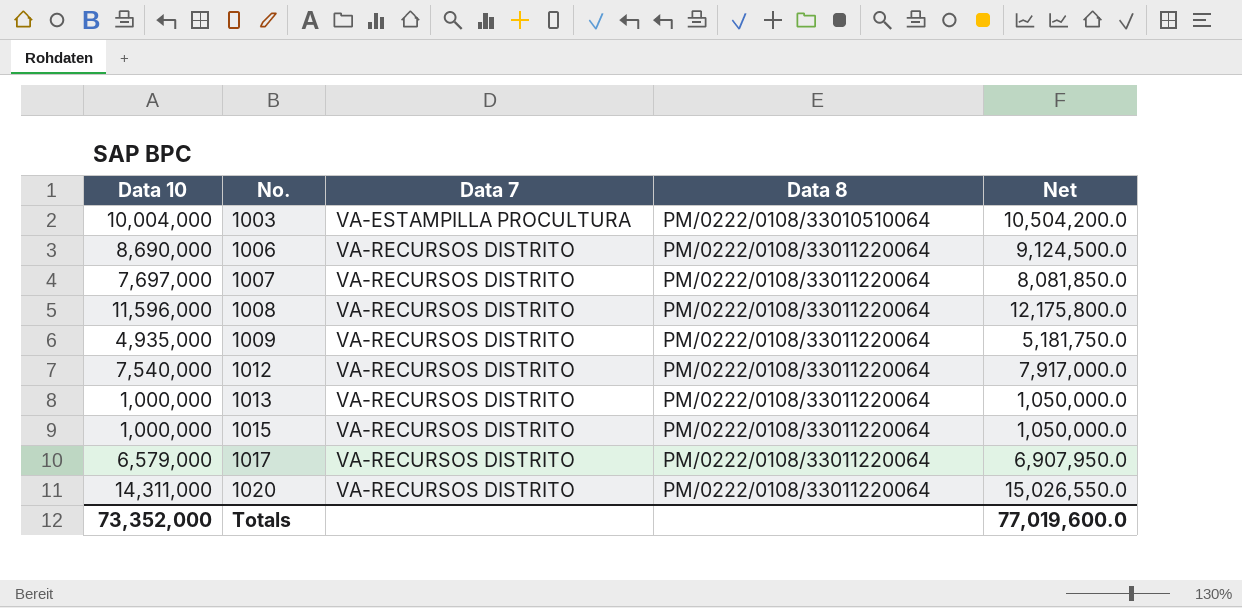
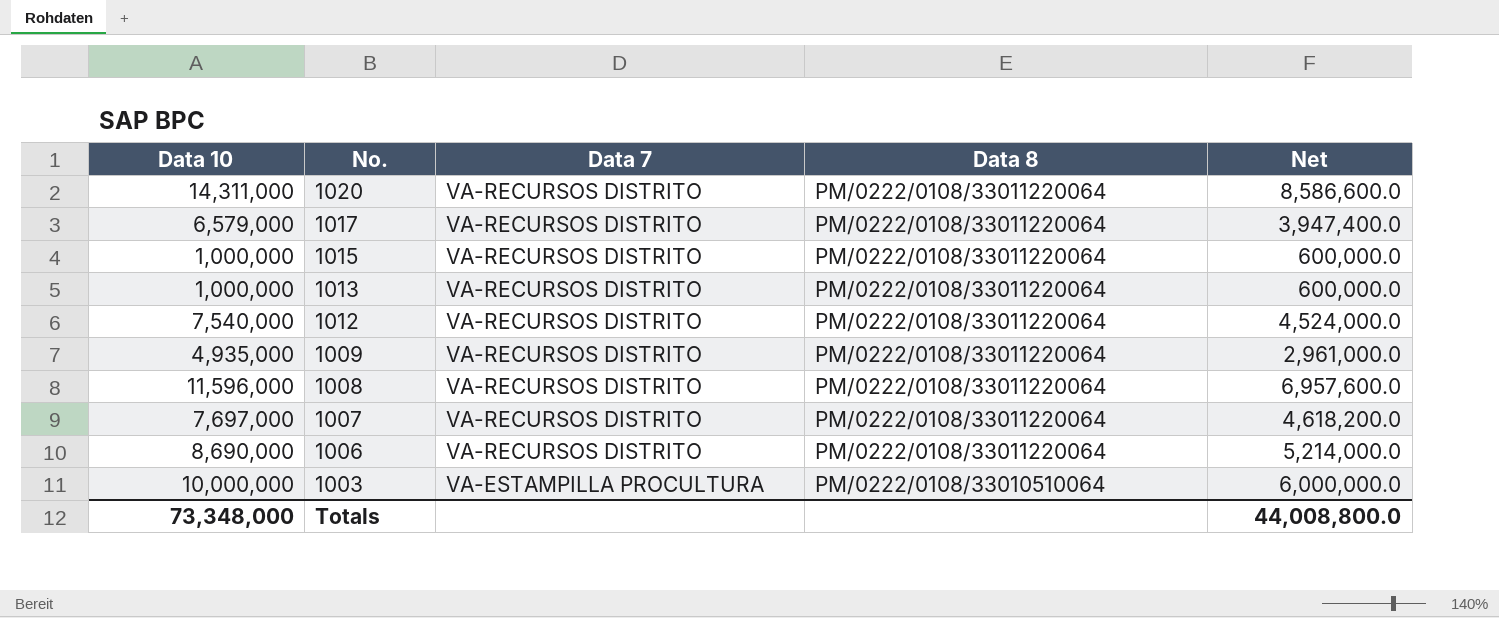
row order: No. ascending -> No. descending
column Net | formula: [Data 10] * 1.05 -> [Data 10] * 0.6
1003 | Data 10: 10,004,000 -> 10,000,000
Totals | Data 10: 73,352,000 -> 73,348,000
Totals | Net: 77,019,600.0 -> 44,008,800.0

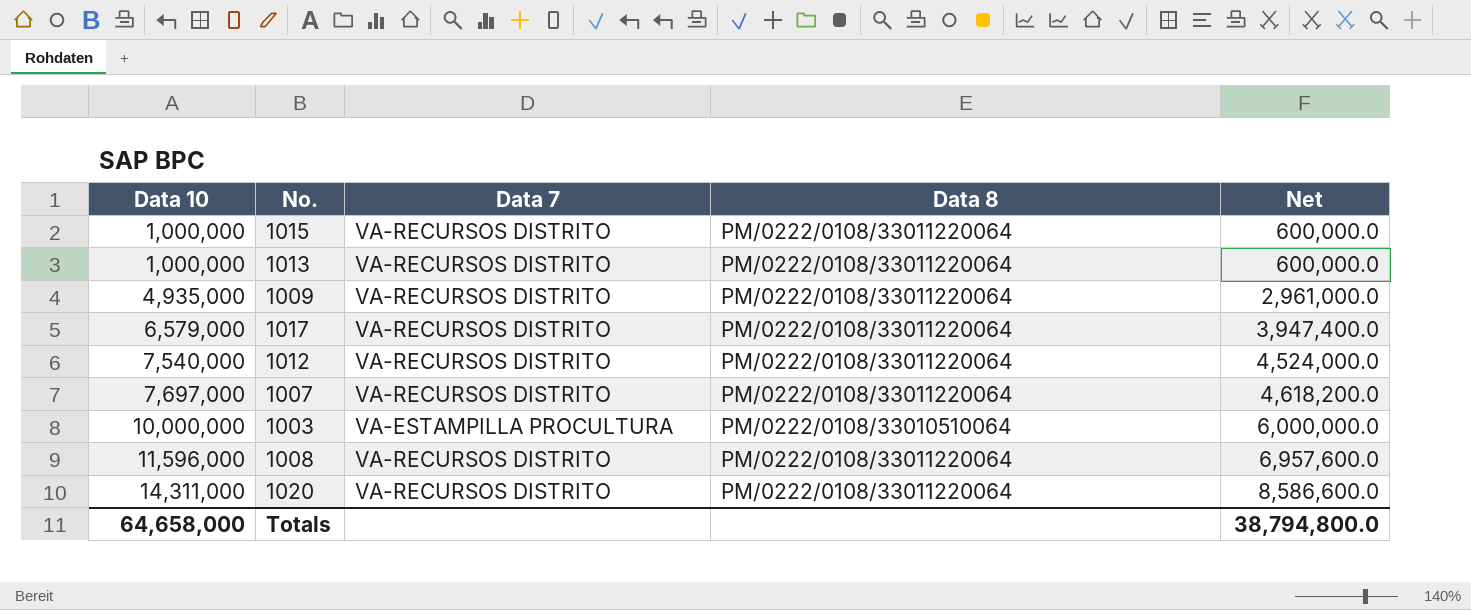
row order: No. descending -> Data 10 ascending
row 1006: 8,690,000 | VA-RECURSOS DISTRITO | PM/0222/0108/33011220064 | 5,214,000.0 -> none
Totals | Data 10: 73,348,000 -> 64,658,000
Totals | Net: 44,008,800.0 -> 38,794,800.0

